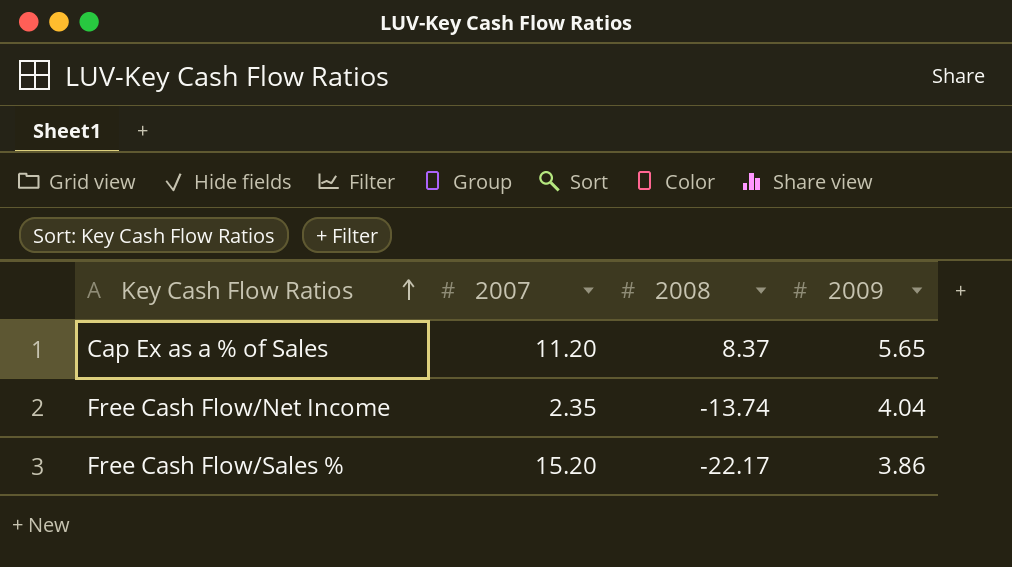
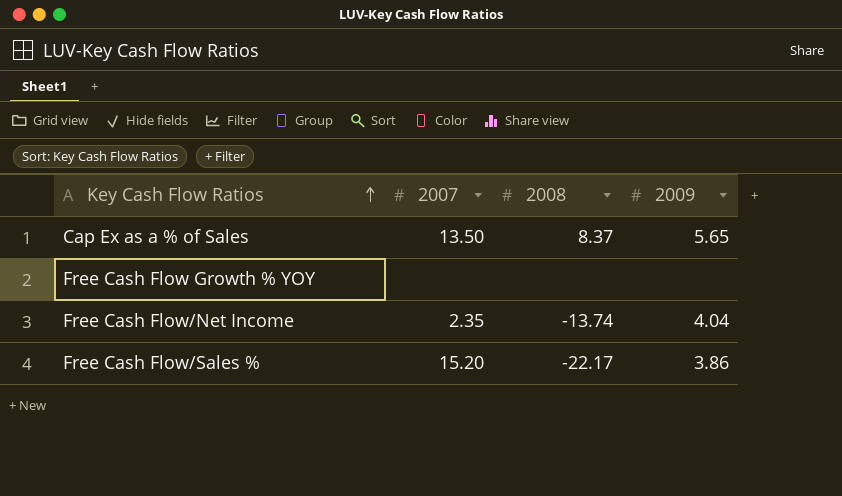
Cap Ex as a % of Sales | 2007: 11.20 -> 13.50
row Free Cash Flow Growth % YOY: none -> none | none | none

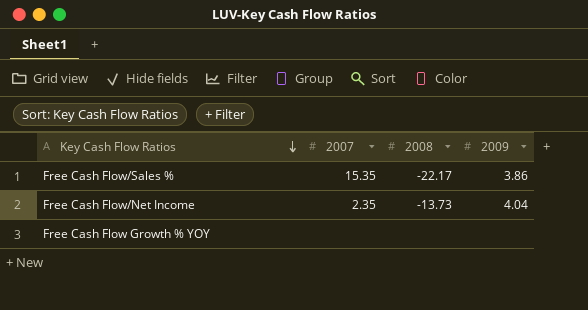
row order: Key Cash Flow Ratios ascending -> Key Cash Flow Ratios descending
row Cap Ex as a % of Sales: 13.50 | 8.37 | 5.65 -> none
Free Cash Flow/Sales % | 2007: 15.20 -> 15.35
Free Cash Flow/Net Income | 2008: -13.74 -> -13.73

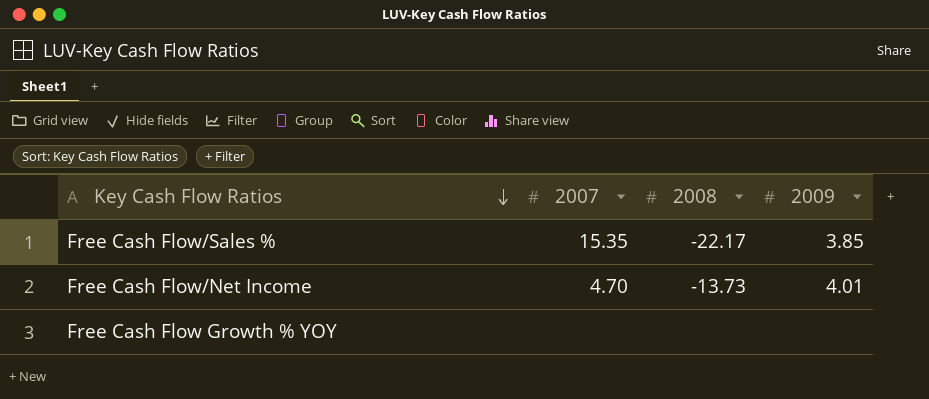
Free Cash Flow/Sales % | 2009: 3.86 -> 3.85
Free Cash Flow/Net Income | 2007: 2.35 -> 4.70
Free Cash Flow/Net Income | 2009: 4.04 -> 4.01

